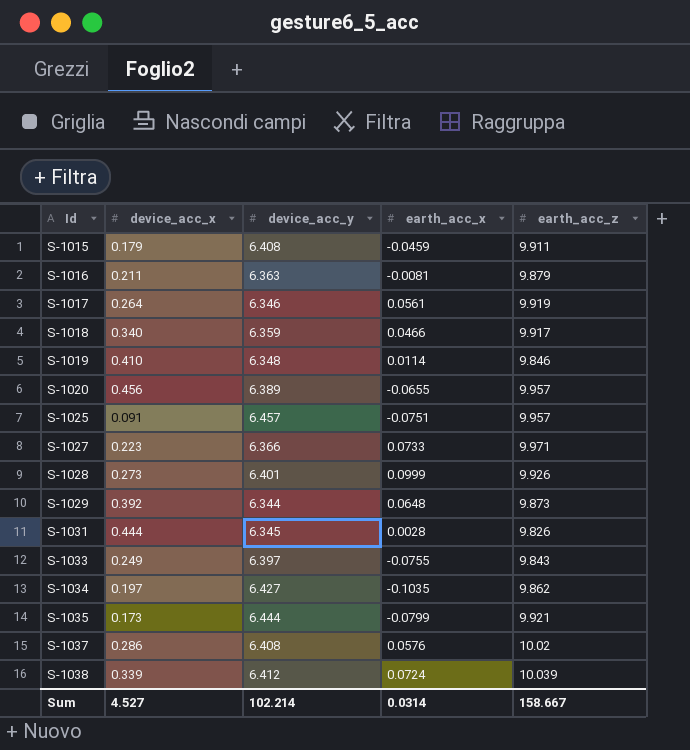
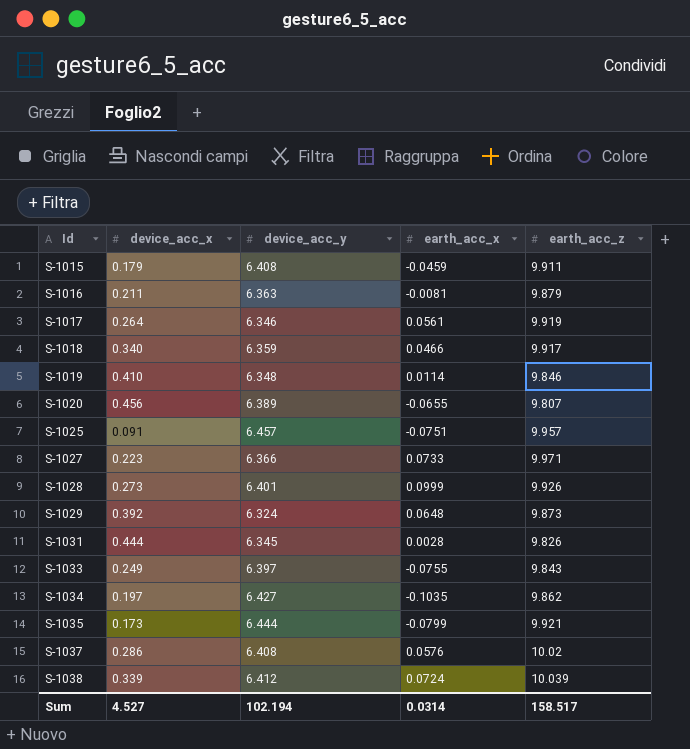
S-1020 | earth_acc_z: 9.957 -> 9.807
S-1029 | device_acc_y: 6.344 -> 6.324
Sum | device_acc_y: 102.214 -> 102.194
Sum | earth_acc_z: 158.667 -> 158.517

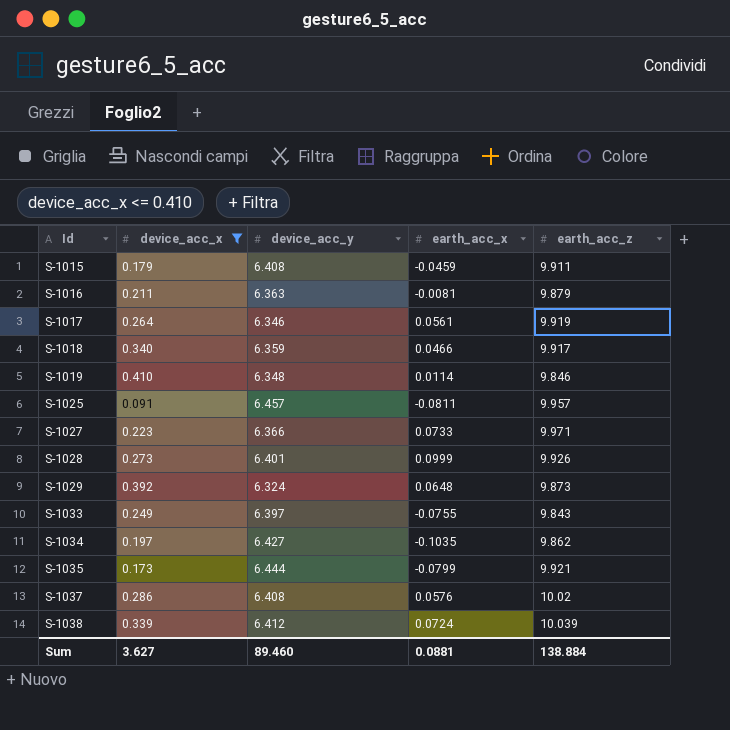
filter: none -> device_acc_x <= 0.410
S-1025 | earth_acc_x: -0.0751 -> -0.0811
Sum | device_acc_x: 4.527 -> 3.627
Sum | device_acc_y: 102.194 -> 89.460
Sum | earth_acc_x: 0.0314 -> 0.0881
Sum | earth_acc_z: 158.517 -> 138.884

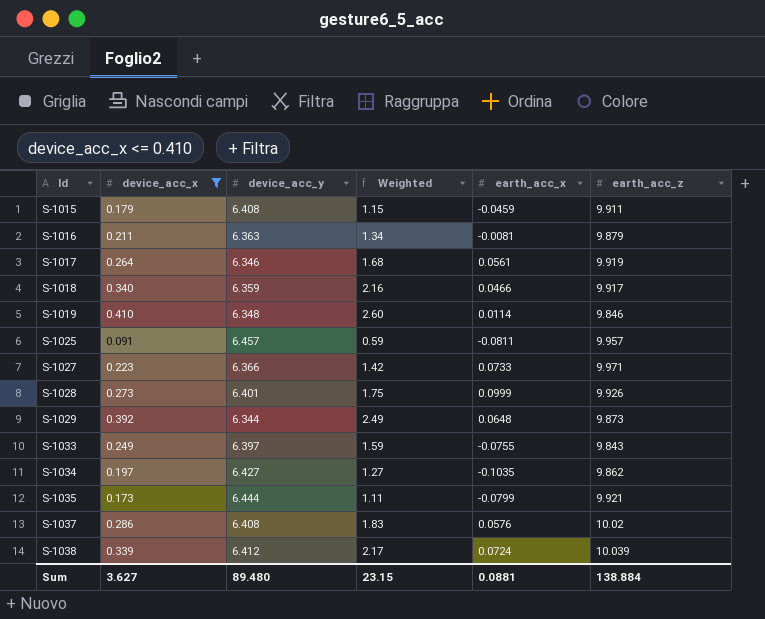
column Weighted | formula: none -> [device_acc_x] * [device_acc_y]
S-1029 | device_acc_y: 6.324 -> 6.344
Sum | device_acc_y: 89.460 -> 89.480

